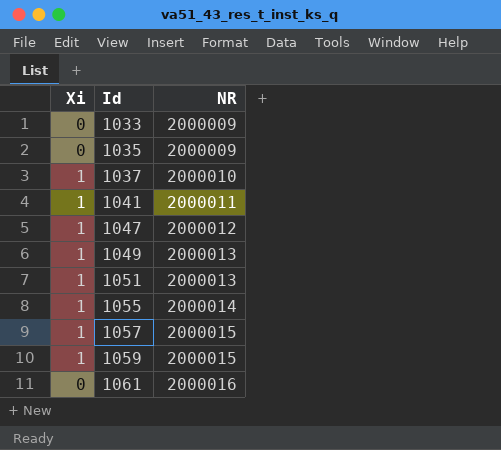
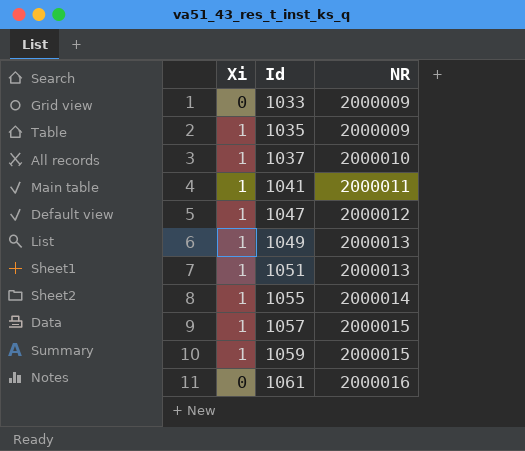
1035 | Xi: 0 -> 1

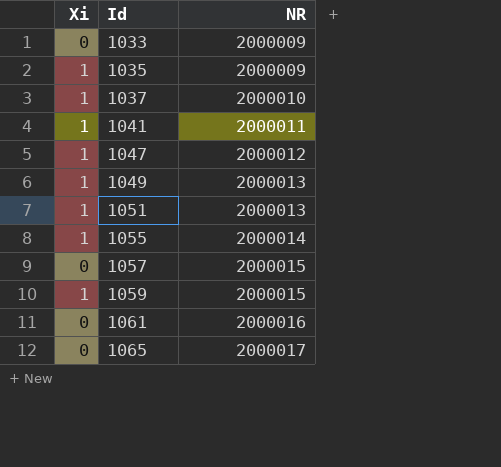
1057 | Xi: 1 -> 0
row 1065: none -> 0 | 2000017

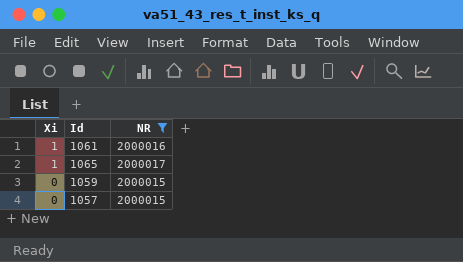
filter: none -> NR >= 2000015
row order: Id ascending -> Xi descending
1061 | Xi: 0 -> 1
1065 | Xi: 0 -> 1
1059 | Xi: 1 -> 0

